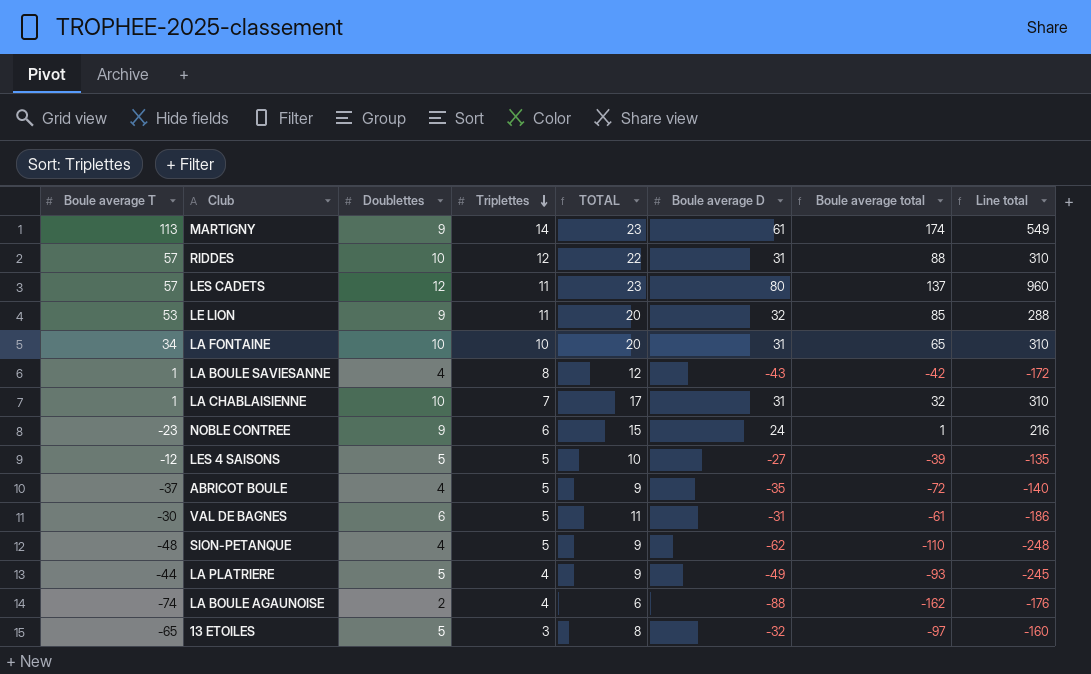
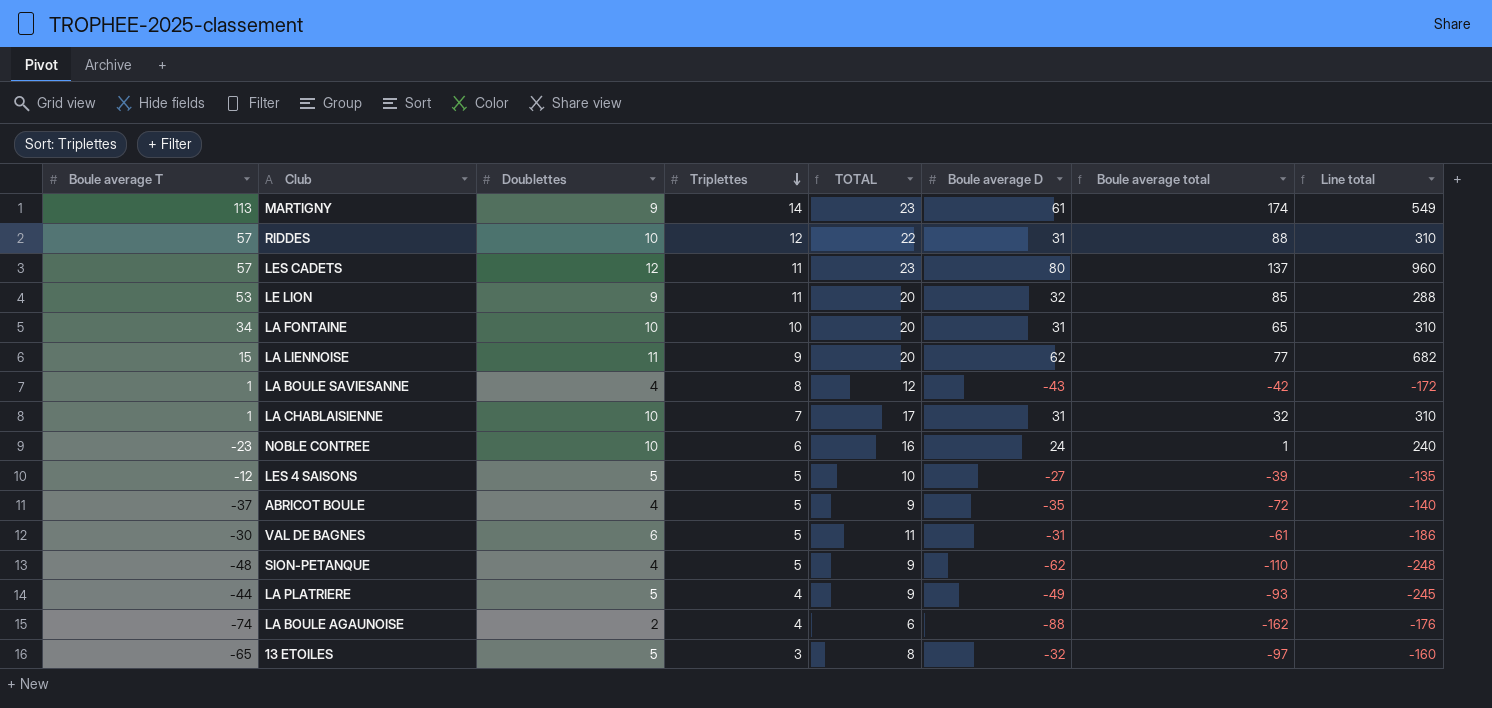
row LA LIENNOISE: none -> 15 | 11 | 9 | 20 | 62 | 77 | 682
NOBLE CONTREE | Doublettes: 9 -> 10
NOBLE CONTREE | TOTAL: 15 -> 16
NOBLE CONTREE | Line total: 216 -> 240

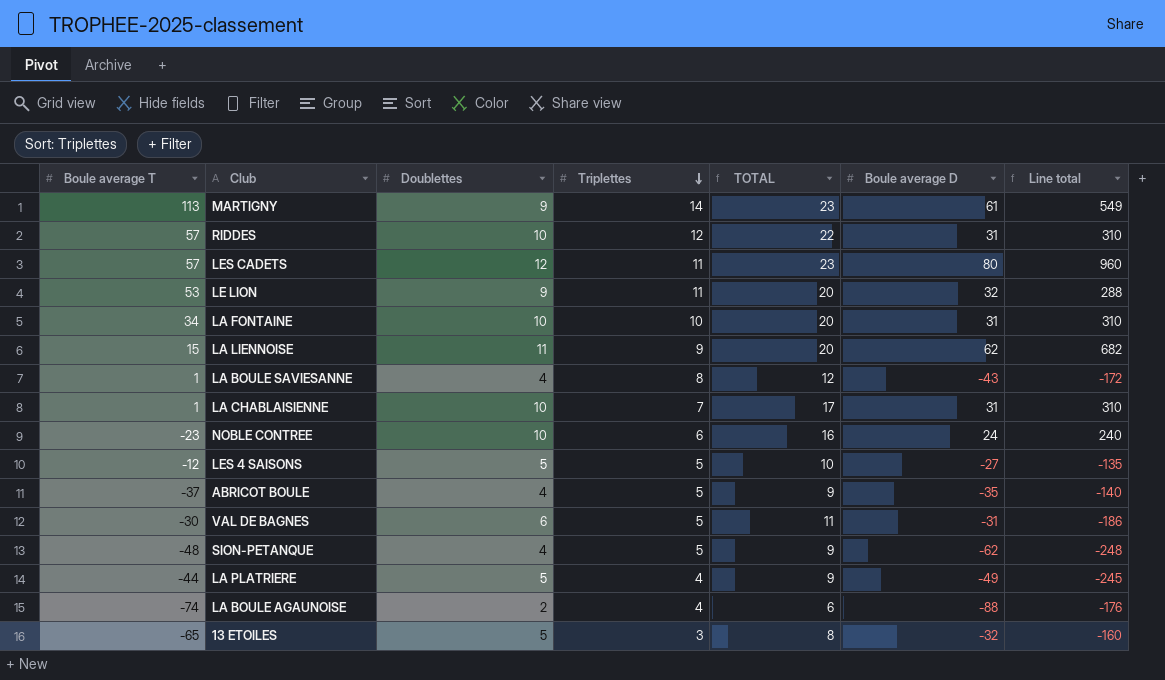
column Boule average total | formula: [Boule average T] + [Boule average D] -> none

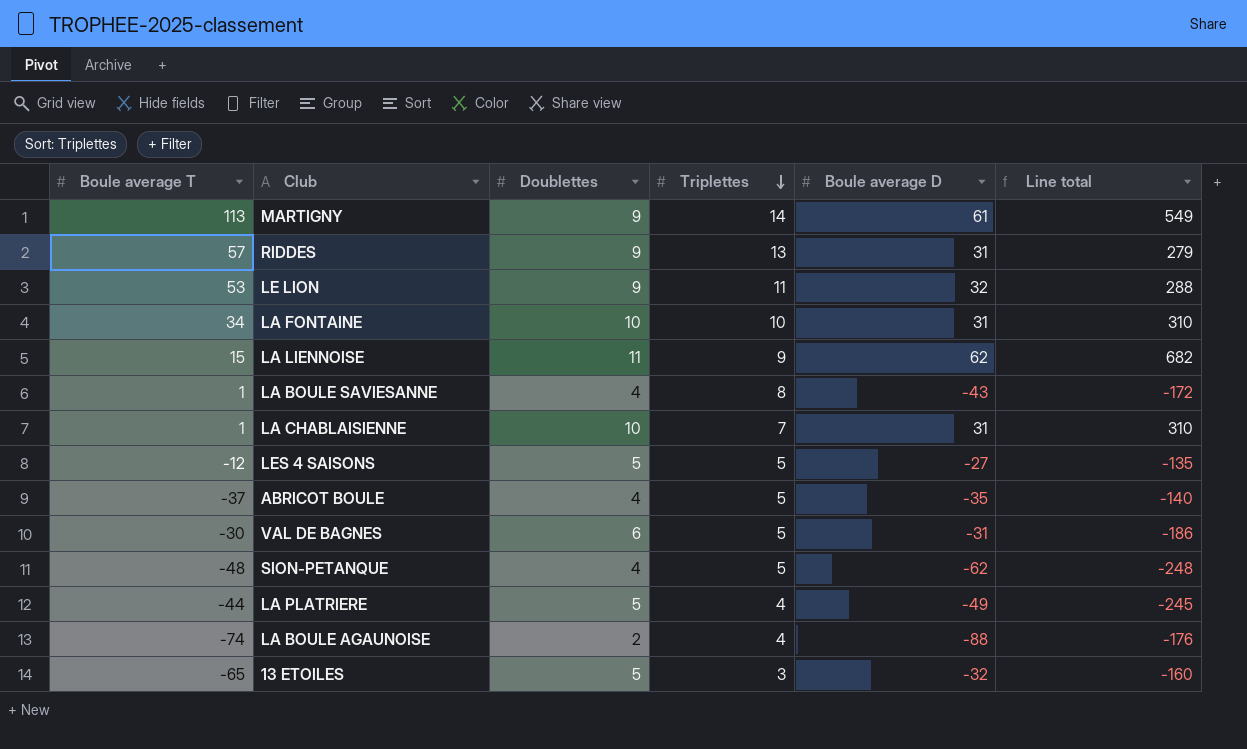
column TOTAL | formula: [Doublettes] + [Triplettes] -> none
row LES CADETS: 57 | 12 | 11 | 23 | 80 | 960 -> none
row NOBLE CONTREE: -23 | 10 | 6 | 16 | 24 | 240 -> none
RIDDES | Doublettes: 10 -> 9
RIDDES | Triplettes: 12 -> 13
RIDDES | Line total: 310 -> 279

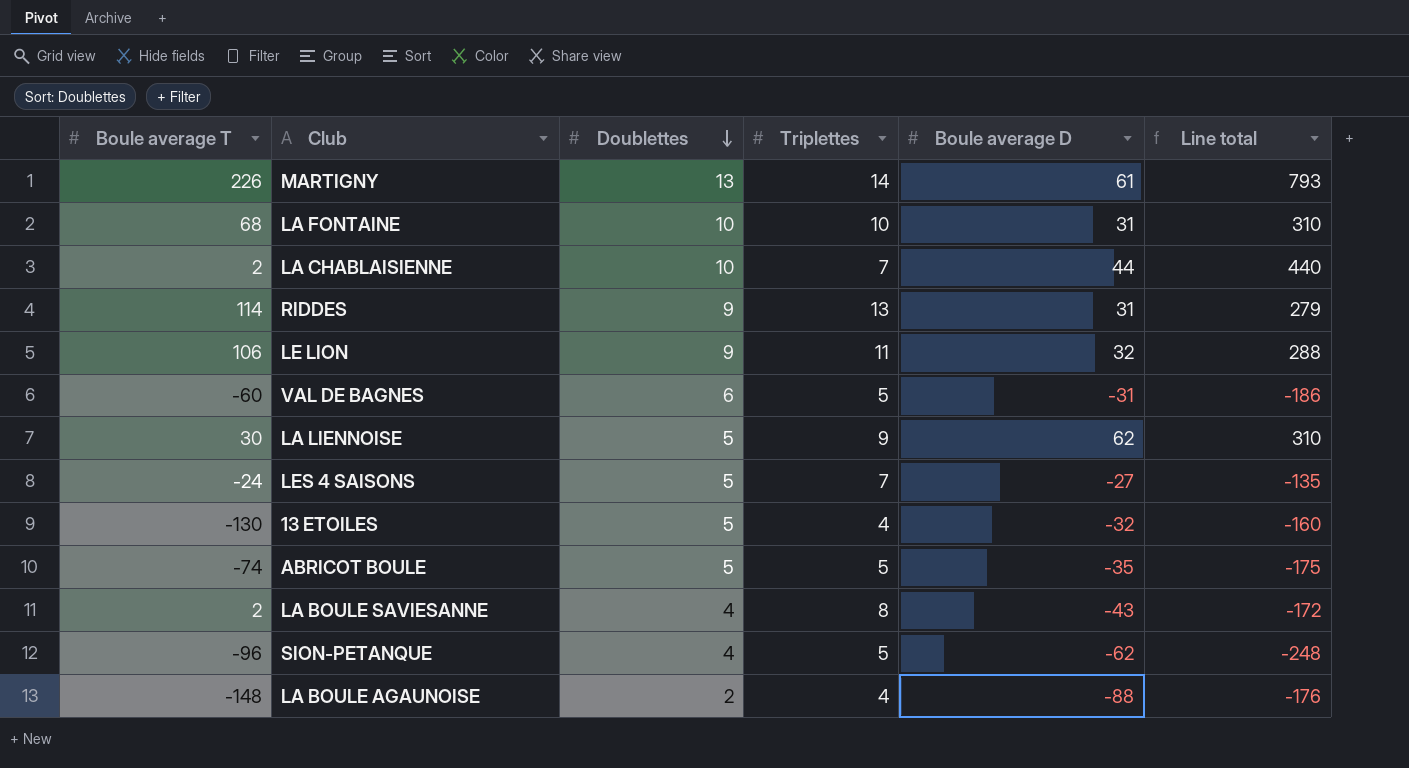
row order: Triplettes descending -> Doublettes descending
row LA PLATRIERE: -44 | 5 | 4 | -49 | -245 -> none
MARTIGNY | Boule average T: 113 -> 226
MARTIGNY | Doublettes: 9 -> 13
MARTIGNY | Line total: 549 -> 793
LA FONTAINE | Boule average T: 34 -> 68
LA CHABLAISIENNE | Boule average T: 1 -> 2
LA CHABLAISIENNE | Boule average D: 31 -> 44
LA CHABLAISIENNE | Line total: 310 -> 440
RIDDES | Boule average T: 57 -> 114
LE LION | Boule average T: 53 -> 106
VAL DE BAGNES | Boule average T: -30 -> -60
LA LIENNOISE | Boule average T: 15 -> 30
LA LIENNOISE | Doublettes: 11 -> 5
LA LIENNOISE | Line total: 682 -> 310
LES 4 SAISONS | Boule average T: -12 -> -24
LES 4 SAISONS | Triplettes: 5 -> 7
13 ETOILES | Boule average T: -65 -> -130
13 ETOILES | Triplettes: 3 -> 4
ABRICOT BOULE | Boule average T: -37 -> -74
ABRICOT BOULE | Doublettes: 4 -> 5
ABRICOT BOULE | Line total: -140 -> -175
LA BOULE SAVIESANNE | Boule average T: 1 -> 2
SION-PETANQUE | Boule average T: -48 -> -96
LA BOULE AGAUNOISE | Boule average T: -74 -> -148

